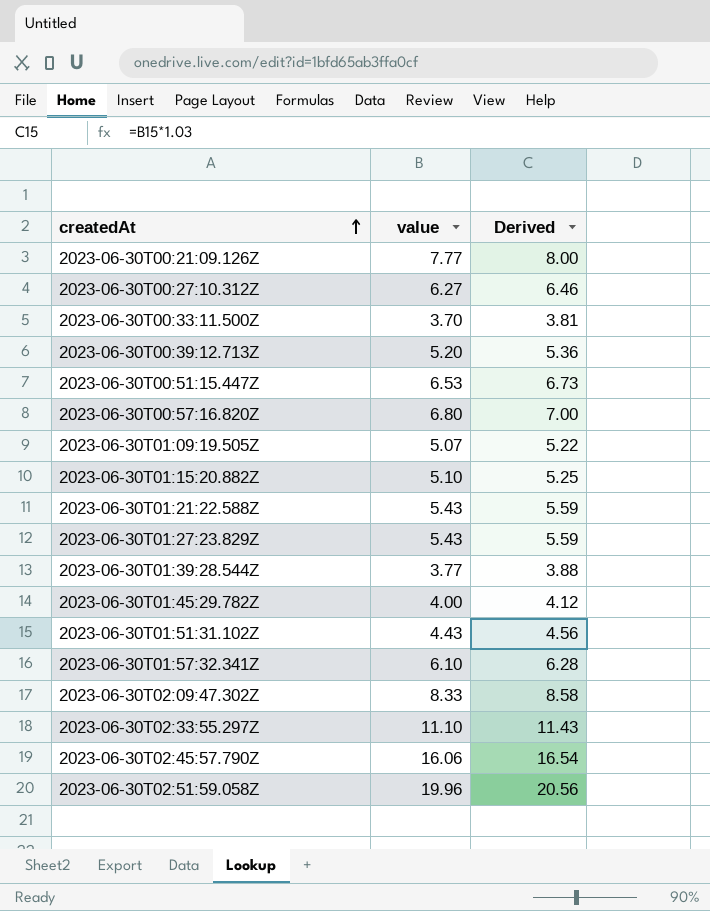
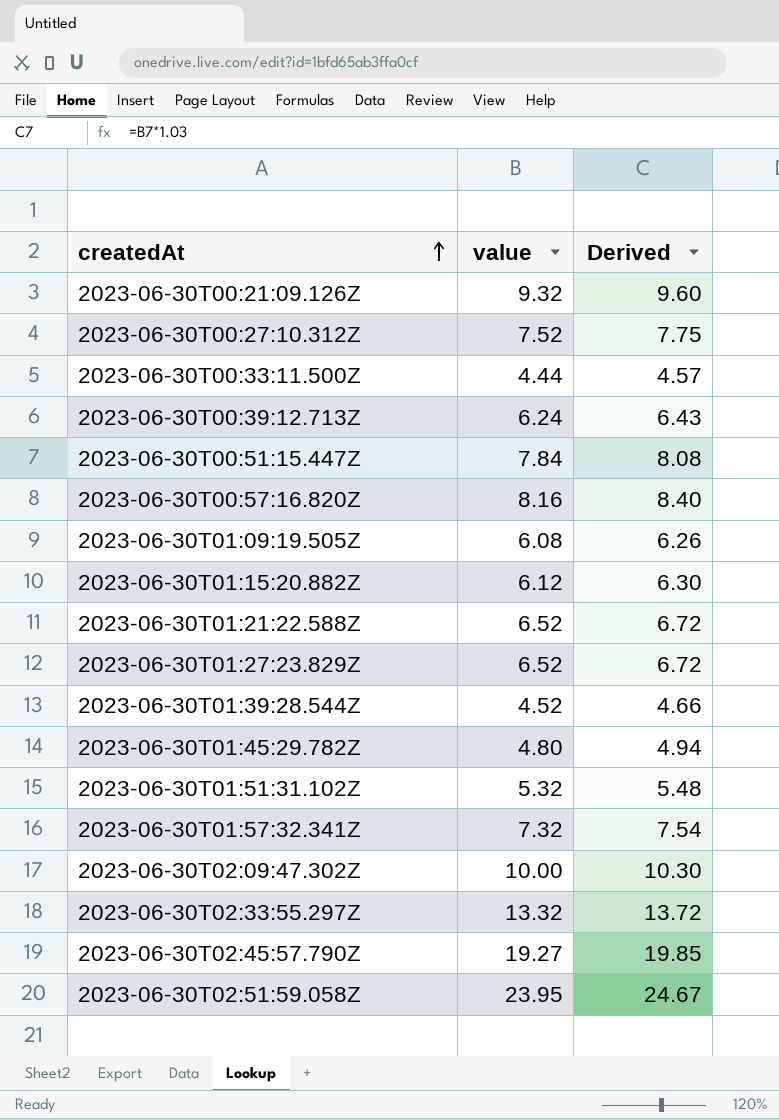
2023-06-30T00:21:09.126Z | value: 7.77 -> 9.32
2023-06-30T00:21:09.126Z | Derived: 8.00 -> 9.60
2023-06-30T00:27:10.312Z | value: 6.27 -> 7.52
2023-06-30T00:27:10.312Z | Derived: 6.46 -> 7.75
2023-06-30T00:33:11.500Z | value: 3.70 -> 4.44
2023-06-30T00:33:11.500Z | Derived: 3.81 -> 4.57
2023-06-30T00:39:12.713Z | value: 5.20 -> 6.24
2023-06-30T00:39:12.713Z | Derived: 5.36 -> 6.43
2023-06-30T00:51:15.447Z | value: 6.53 -> 7.84
2023-06-30T00:51:15.447Z | Derived: 6.73 -> 8.08
2023-06-30T00:57:16.820Z | value: 6.80 -> 8.16
2023-06-30T00:57:16.820Z | Derived: 7.00 -> 8.40
2023-06-30T01:09:19.505Z | value: 5.07 -> 6.08
2023-06-30T01:09:19.505Z | Derived: 5.22 -> 6.26
2023-06-30T01:15:20.882Z | value: 5.10 -> 6.12
2023-06-30T01:15:20.882Z | Derived: 5.25 -> 6.30
2023-06-30T01:21:22.588Z | value: 5.43 -> 6.52
2023-06-30T01:21:22.588Z | Derived: 5.59 -> 6.72
2023-06-30T01:27:23.829Z | value: 5.43 -> 6.52
2023-06-30T01:27:23.829Z | Derived: 5.59 -> 6.72
2023-06-30T01:39:28.544Z | value: 3.77 -> 4.52
2023-06-30T01:39:28.544Z | Derived: 3.88 -> 4.66
2023-06-30T01:45:29.782Z | value: 4.00 -> 4.80
2023-06-30T01:45:29.782Z | Derived: 4.12 -> 4.94
2023-06-30T01:51:31.102Z | value: 4.43 -> 5.32
2023-06-30T01:51:31.102Z | Derived: 4.56 -> 5.48
2023-06-30T01:57:32.341Z | value: 6.10 -> 7.32
2023-06-30T01:57:32.341Z | Derived: 6.28 -> 7.54
2023-06-30T02:09:47.302Z | value: 8.33 -> 10.00
2023-06-30T02:09:47.302Z | Derived: 8.58 -> 10.30
2023-06-30T02:33:55.297Z | value: 11.10 -> 13.32
2023-06-30T02:33:55.297Z | Derived: 11.43 -> 13.72
2023-06-30T02:45:57.790Z | value: 16.06 -> 19.27
2023-06-30T02:45:57.790Z | Derived: 16.54 -> 19.85
2023-06-30T02:51:59.058Z | value: 19.96 -> 23.95
2023-06-30T02:51:59.058Z | Derived: 20.56 -> 24.67

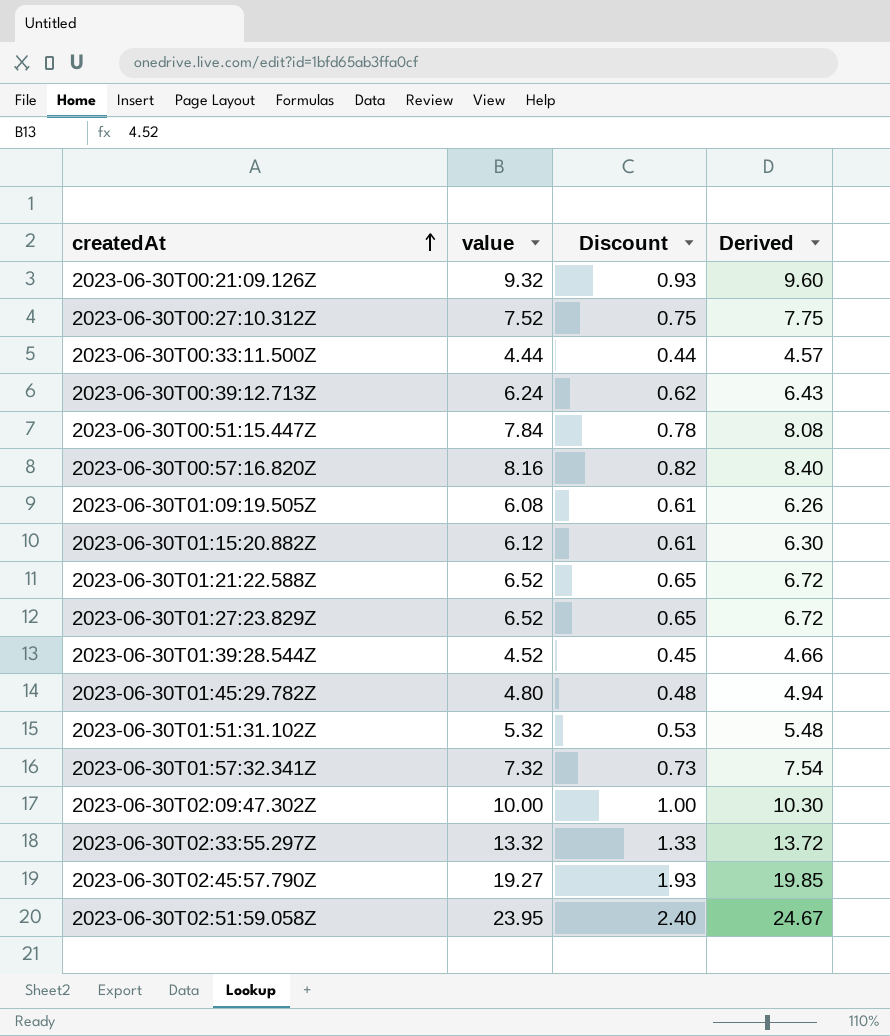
column Discount | formula: none -> [value] * 0.1

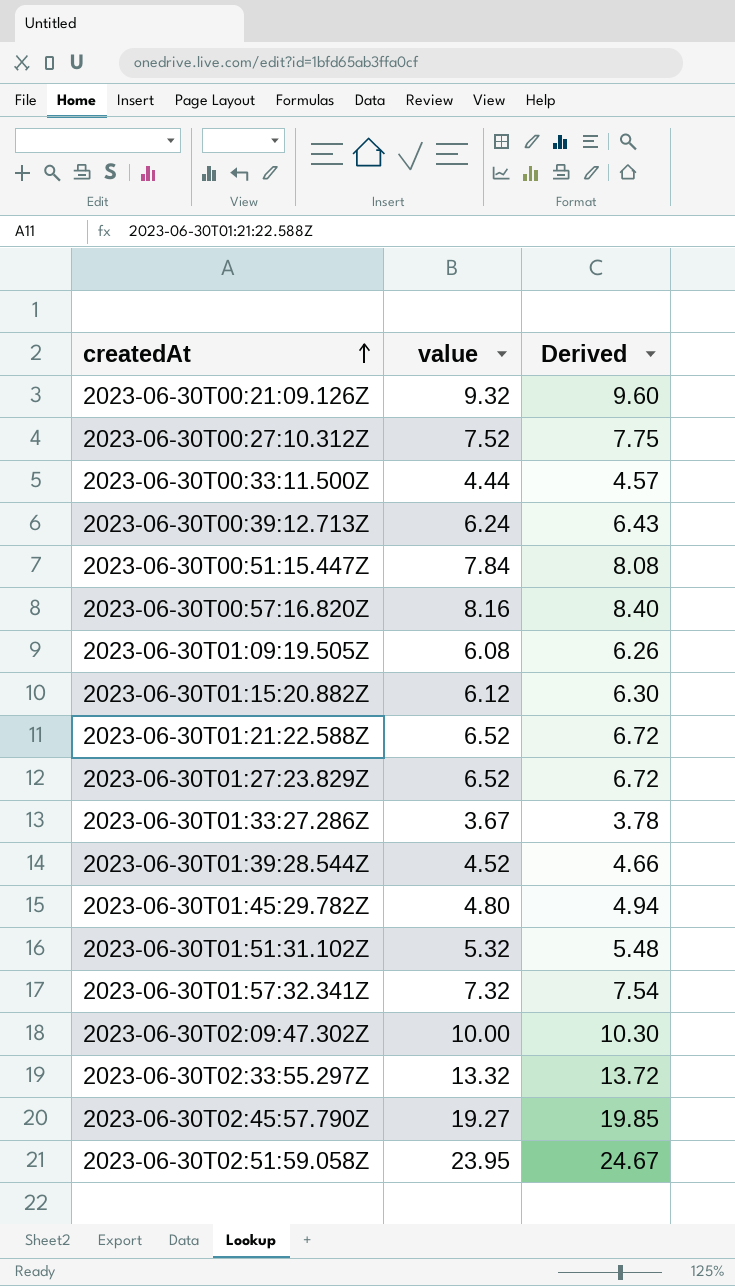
column Discount | formula: [value] * 0.1 -> none
row 2023-06-30T01:33:27.286Z: none -> 3.67 | 3.78

